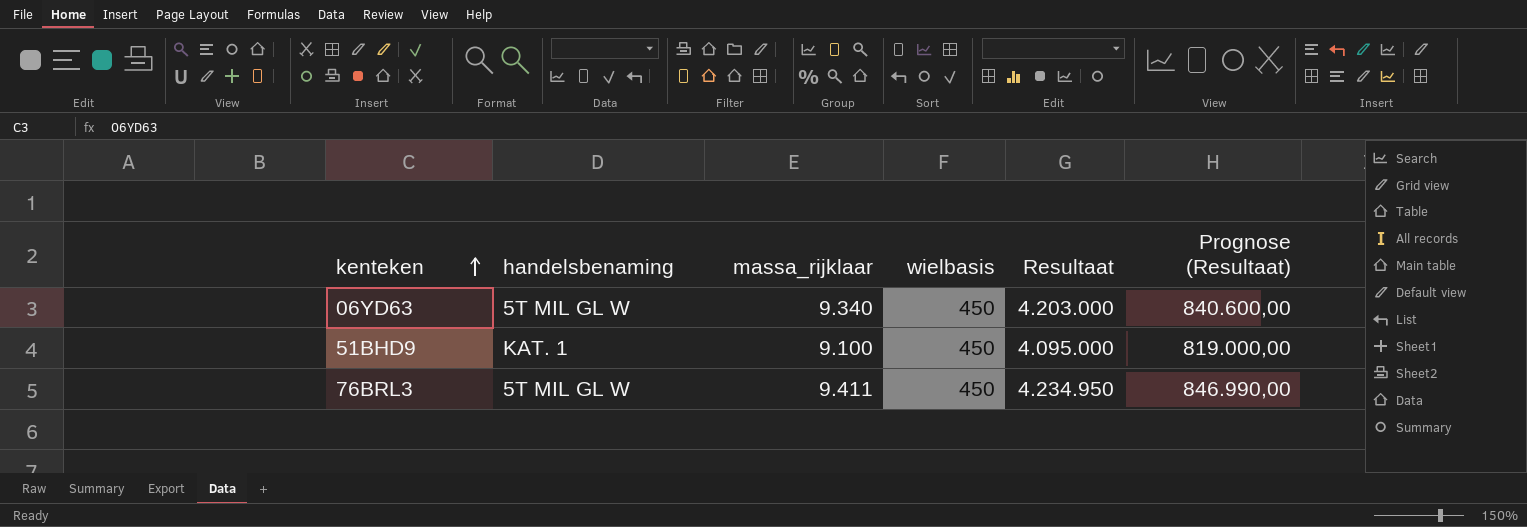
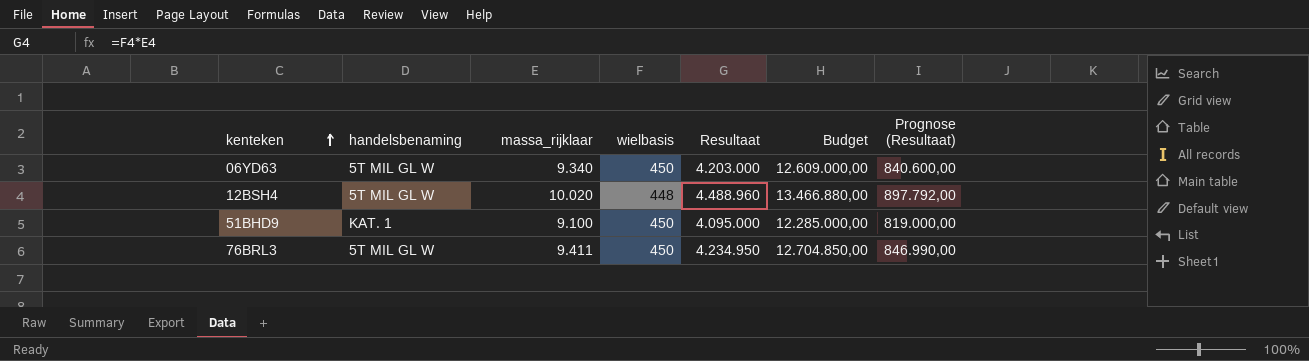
column Budget | formula: none -> [Resultaat] * 3
row 12BSH4: none -> 5T MIL GL W | 10.020 | 448 | 4.488.960 | 13.466.880,00 | 897.792,00

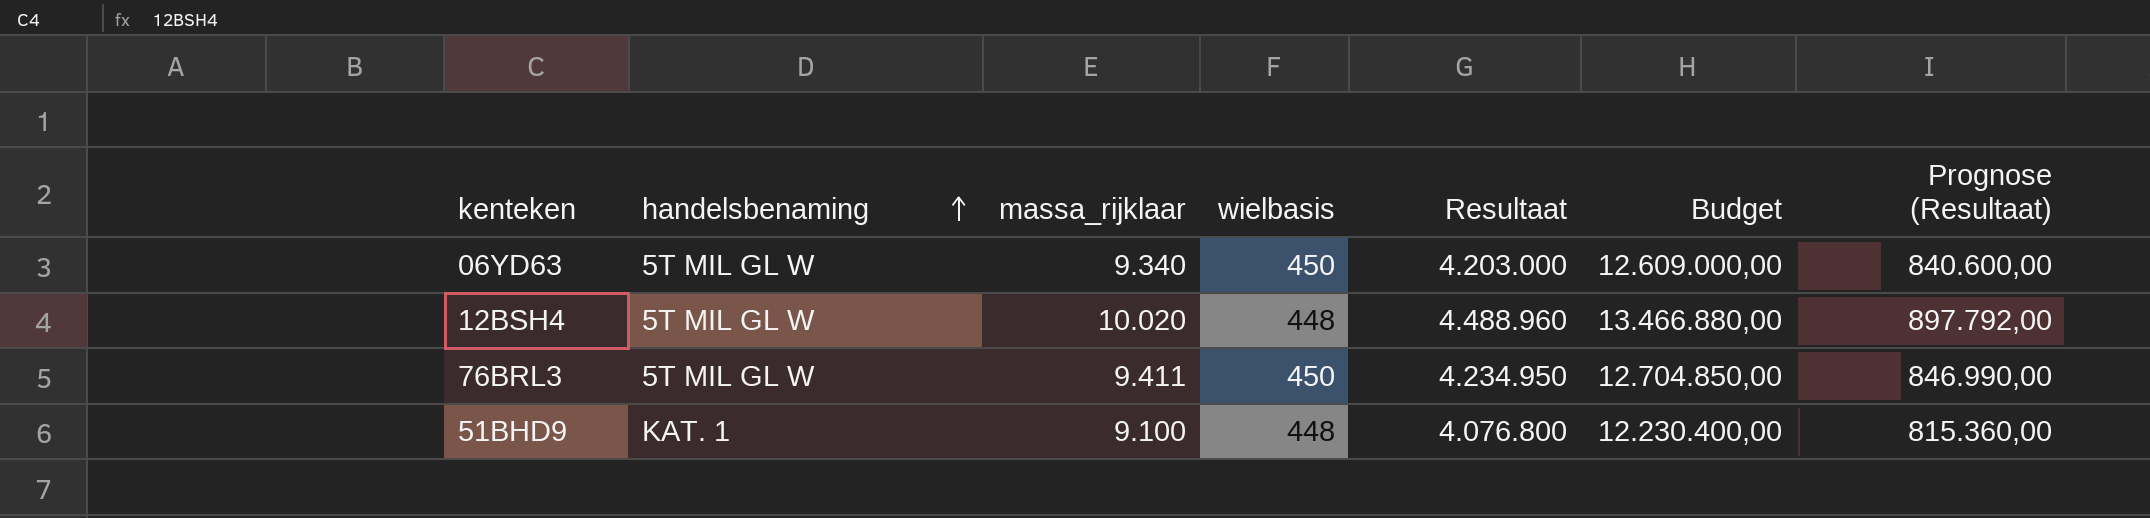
row order: kenteken ascending -> handelsbenaming ascending
51BHD9 | wielbasis: 450 -> 448
51BHD9 | Resultaat: 4.095.000 -> 4.076.800
51BHD9 | Budget: 12.285.000,00 -> 12.230.400,00
51BHD9 | Prognose (Resultaat): 819.000,00 -> 815.360,00

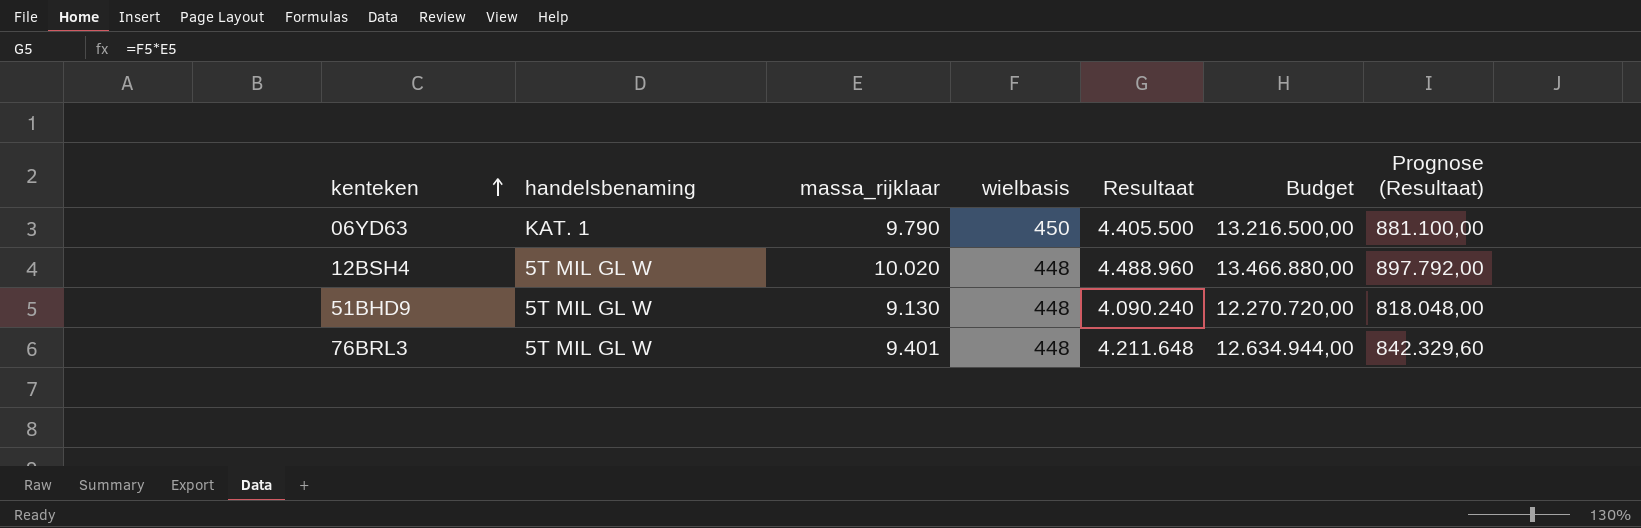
row order: handelsbenaming ascending -> kenteken ascending
06YD63 | handelsbenaming: 5T MIL GL W -> KAT. 1
06YD63 | massa_rijklaar: 9.340 -> 9.790
06YD63 | Resultaat: 4.203.000 -> 4.405.500
06YD63 | Budget: 12.609.000,00 -> 13.216.500,00
06YD63 | Prognose (Resultaat): 840.600,00 -> 881.100,00
51BHD9 | handelsbenaming: KAT. 1 -> 5T MIL GL W
51BHD9 | massa_rijklaar: 9.100 -> 9.130
51BHD9 | Resultaat: 4.076.800 -> 4.090.240
51BHD9 | Budget: 12.230.400,00 -> 12.270.720,00
51BHD9 | Prognose (Resultaat): 815.360,00 -> 818.048,00
76BRL3 | massa_rijklaar: 9.411 -> 9.401
76BRL3 | wielbasis: 450 -> 448
76BRL3 | Resultaat: 4.234.950 -> 4.211.648
76BRL3 | Budget: 12.704.850,00 -> 12.634.944,00
76BRL3 | Prognose (Resultaat): 846.990,00 -> 842.329,60

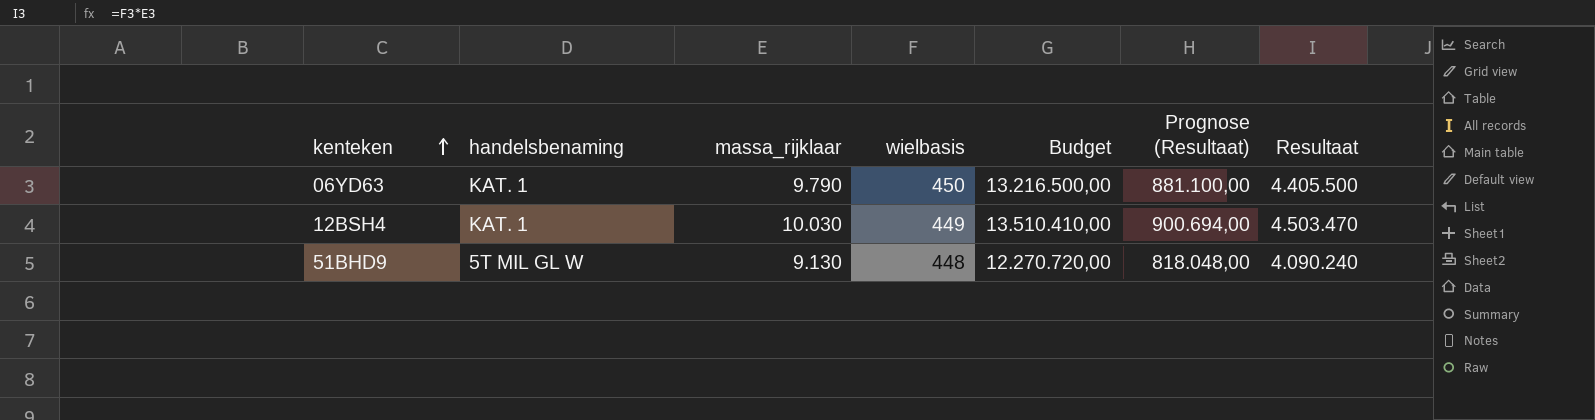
column Resultaat | position: 5 -> 7
row 76BRL3: 5T MIL GL W | 9.401 | 448 | 4.211.648 | 12.634.944,00 | 842.329,60 -> none
12BSH4 | handelsbenaming: 5T MIL GL W -> KAT. 1
12BSH4 | massa_rijklaar: 10.020 -> 10.030
12BSH4 | wielbasis: 448 -> 449
12BSH4 | Budget: 13.466.880,00 -> 13.510.410,00
12BSH4 | Prognose (Resultaat): 897.792,00 -> 900.694,00
12BSH4 | Resultaat: 4.488.960 -> 4.503.470

